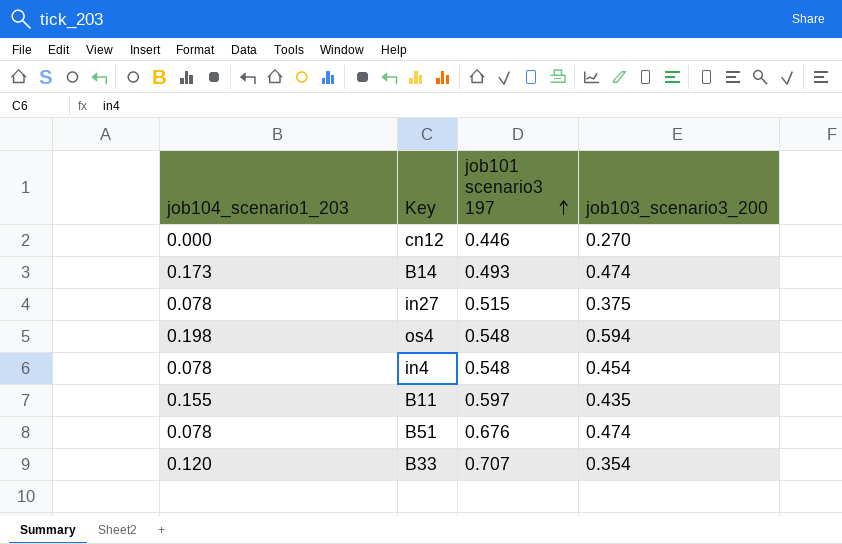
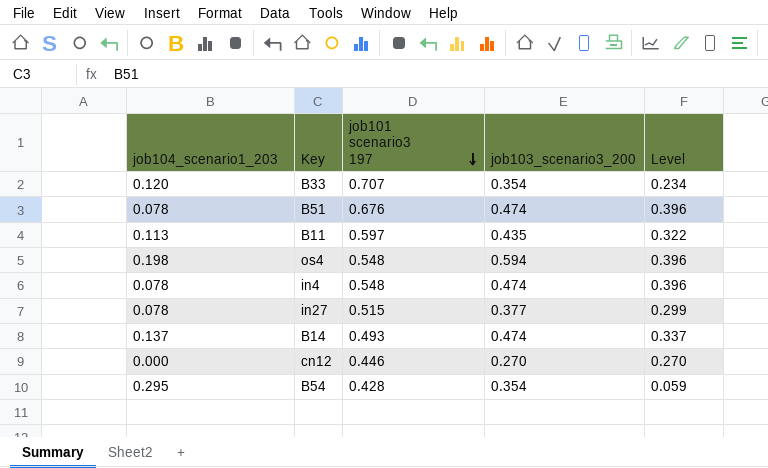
row order: job101 scenario3 197 ascending -> job101 scenario3 197 descending
column Level | formula: none -> [job103_scenario3_200] - [job104_scenario1_203]
B11 | job104_scenario1_203: 0.155 -> 0.113
in4 | job103_scenario3_200: 0.454 -> 0.474
in27 | job103_scenario3_200: 0.375 -> 0.377
B14 | job104_scenario1_203: 0.173 -> 0.137
row B54: none -> 0.295 | 0.428 | 0.354 | 0.059

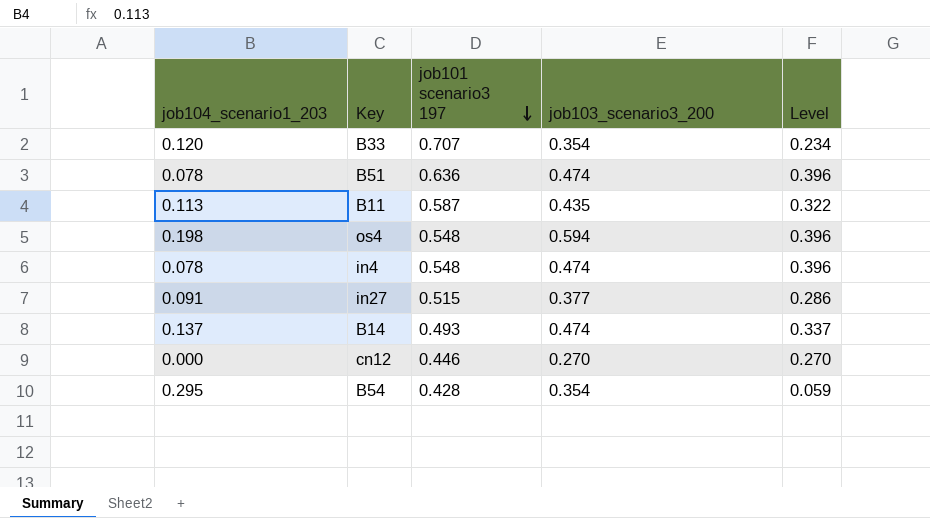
B51 | job101 scenario3 197: 0.676 -> 0.636
B11 | job101 scenario3 197: 0.597 -> 0.587
in27 | job104_scenario1_203: 0.078 -> 0.091
in27 | Level: 0.299 -> 0.286

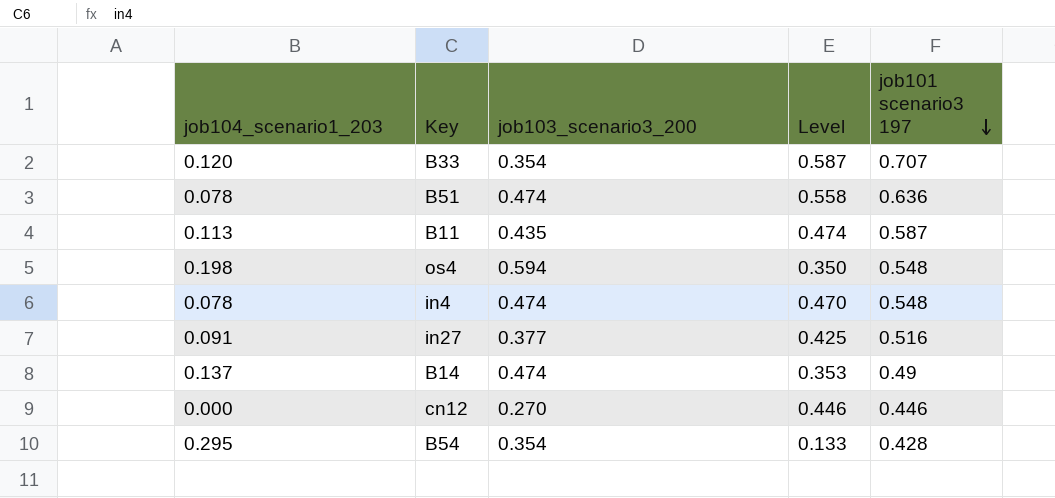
column Level | formula: [job103_scenario3_200] - [job104_scenario1_203] -> [job101 scenario3 197] - [job104_scenario1_203]
column job101 scenario3 197 | position: 3 -> 5
in27 | job101 scenario3 197: 0.515 -> 0.516
B14 | job101 scenario3 197: 0.493 -> 0.49

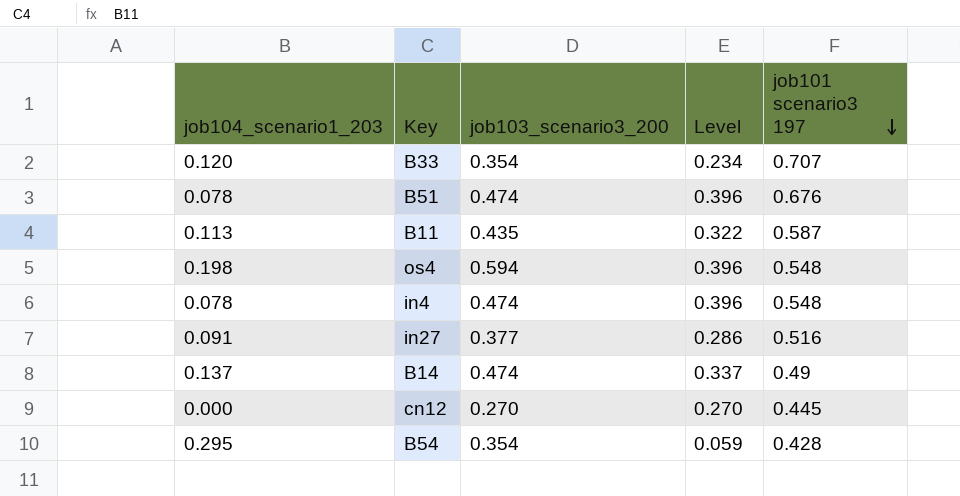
column Level | formula: [job101 scenario3 197] - [job104_scenario1_203] -> [job103_scenario3_200] - [job104_scenario1_203]
B51 | job101 scenario3 197: 0.636 -> 0.676
cn12 | job101 scenario3 197: 0.446 -> 0.445

